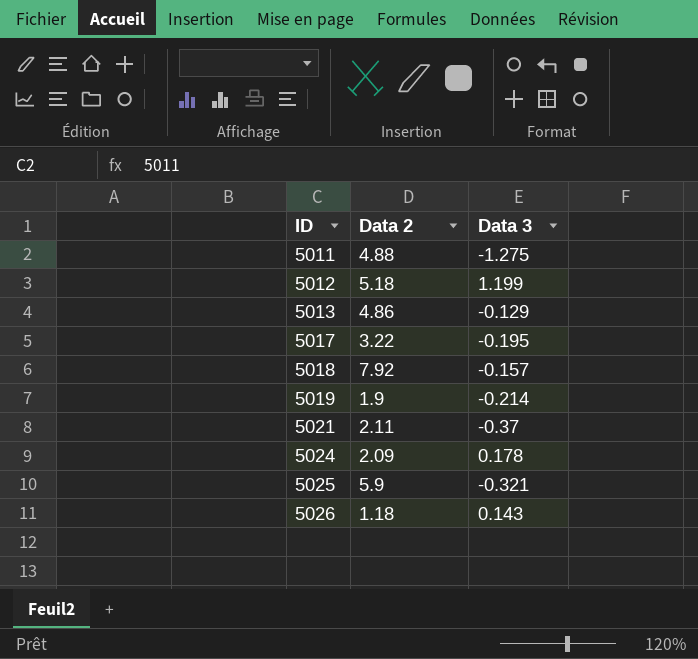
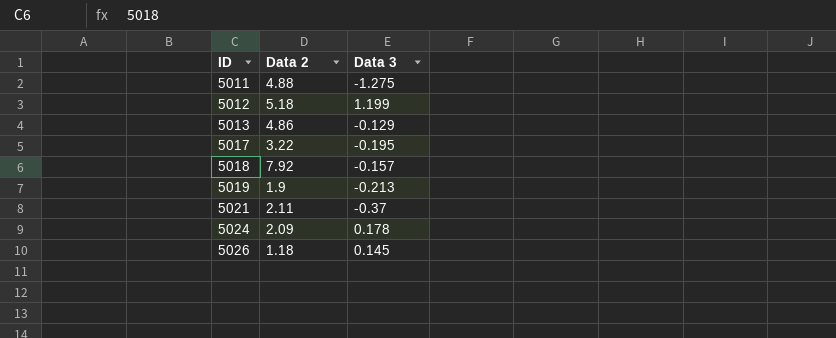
row 5025: 5.9 | -0.321 -> none
5019 | Data 3: -0.214 -> -0.213
5026 | Data 3: 0.143 -> 0.145

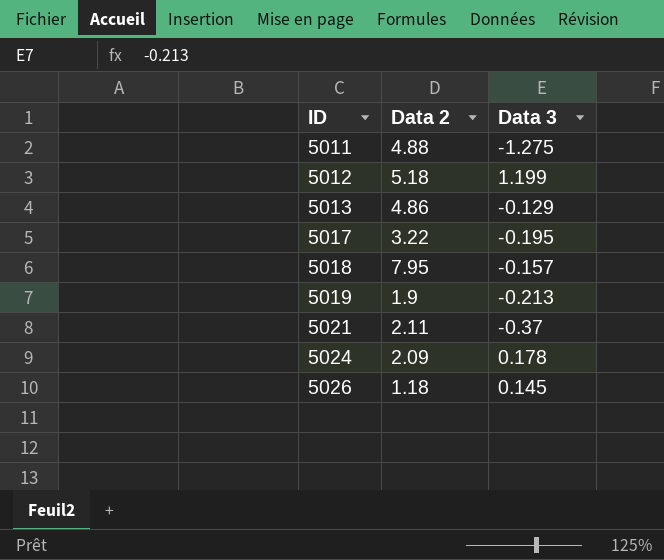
5018 | Data 2: 7.92 -> 7.95

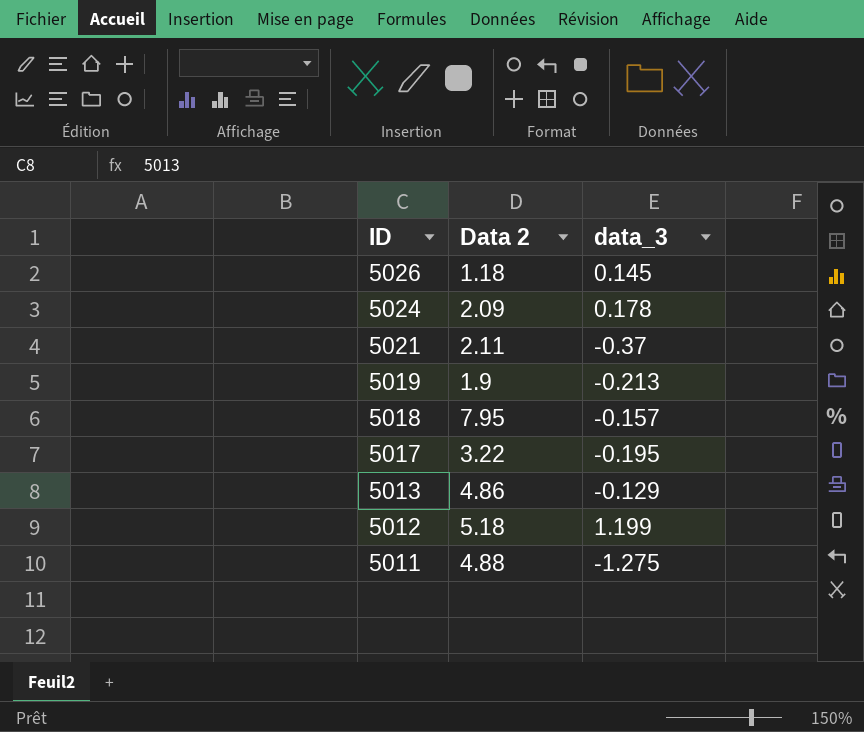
row order: ID ascending -> ID descending
column name: Data 3 -> data_3

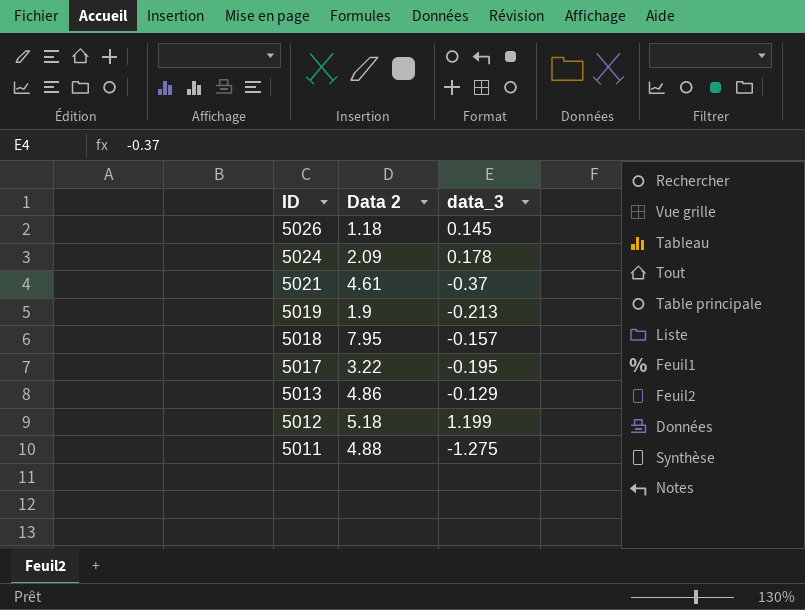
5021 | Data 2: 2.11 -> 4.61

